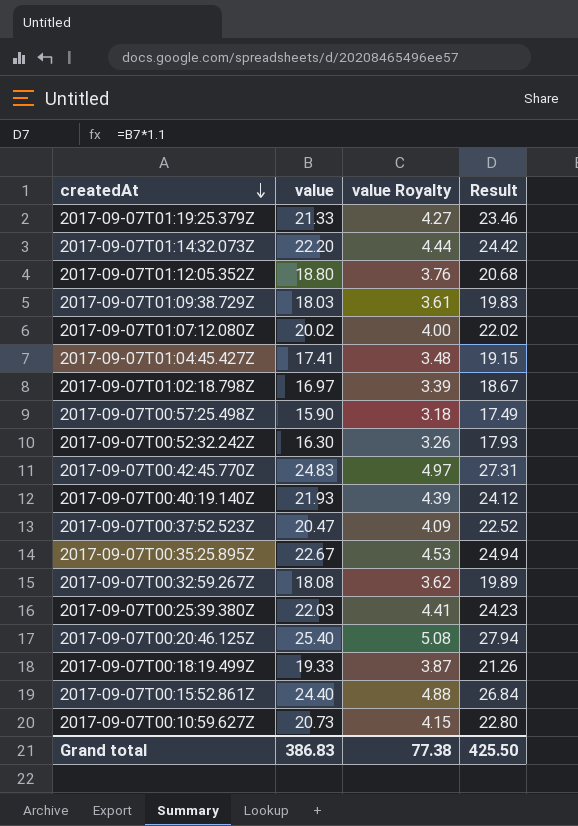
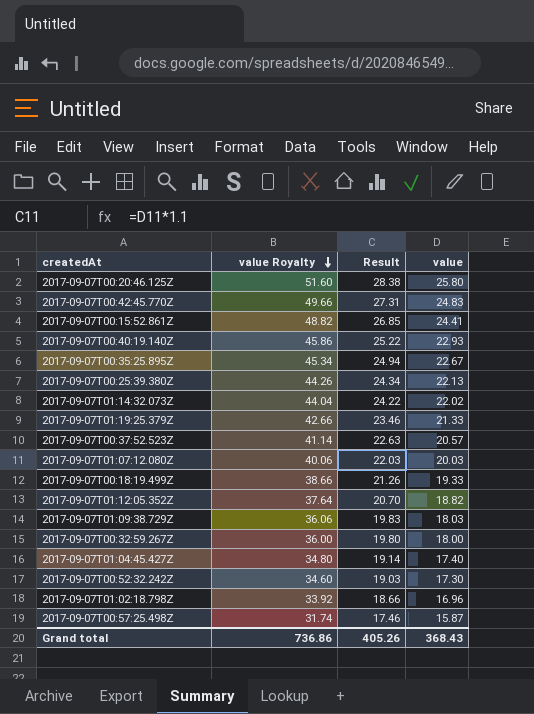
row order: createdAt descending -> value Royalty descending
column value Royalty | formula: [value] * 0.2 -> [value] * 2
column value | position: 2 -> 4
row 2017-09-07T00:10:59.627Z: 20.73 | 4.15 | 22.80 -> none
2017-09-07T00:20:46.125Z | Result: 27.94 -> 28.38
2017-09-07T00:20:46.125Z | value: 25.40 -> 25.80
2017-09-07T00:15:52.861Z | Result: 26.84 -> 26.85
2017-09-07T00:15:52.861Z | value: 24.40 -> 24.41
2017-09-07T00:40:19.140Z | Result: 24.12 -> 25.22
2017-09-07T00:40:19.140Z | value: 21.93 -> 22.93
2017-09-07T00:25:39.380Z | Result: 24.23 -> 24.34
2017-09-07T00:25:39.380Z | value: 22.03 -> 22.13
2017-09-07T01:14:32.073Z | Result: 24.42 -> 24.22
2017-09-07T01:14:32.073Z | value: 22.20 -> 22.02
2017-09-07T00:37:52.523Z | Result: 22.52 -> 22.63
2017-09-07T00:37:52.523Z | value: 20.47 -> 20.57
2017-09-07T01:07:12.080Z | Result: 22.02 -> 22.03
2017-09-07T01:07:12.080Z | value: 20.02 -> 20.03
2017-09-07T01:12:05.352Z | Result: 20.68 -> 20.70
2017-09-07T01:12:05.352Z | value: 18.80 -> 18.82
2017-09-07T00:32:59.267Z | Result: 19.89 -> 19.80
2017-09-07T00:32:59.267Z | value: 18.08 -> 18.00
2017-09-07T01:04:45.427Z | Result: 19.15 -> 19.14
2017-09-07T01:04:45.427Z | value: 17.41 -> 17.40
2017-09-07T00:52:32.242Z | Result: 17.93 -> 19.03
2017-09-07T00:52:32.242Z | value: 16.30 -> 17.30
2017-09-07T01:02:18.798Z | Result: 18.67 -> 18.66
2017-09-07T01:02:18.798Z | value: 16.97 -> 16.96
2017-09-07T00:57:25.498Z | Result: 17.49 -> 17.46
2017-09-07T00:57:25.498Z | value: 15.90 -> 15.87
Grand total | value Royalty: 77.38 -> 736.86
Grand total | Result: 425.50 -> 405.26
Grand total | value: 386.83 -> 368.43

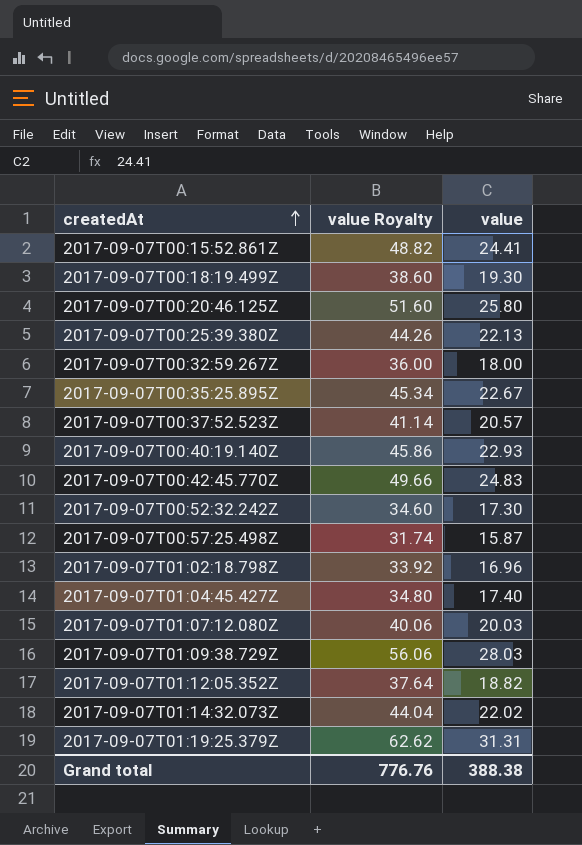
row order: value Royalty descending -> createdAt ascending
column Result | formula: [value] * 1.1 -> none
2017-09-07T00:18:19.499Z | value Royalty: 38.66 -> 38.60
2017-09-07T00:18:19.499Z | value: 19.33 -> 19.30
2017-09-07T01:09:38.729Z | value Royalty: 36.06 -> 56.06
2017-09-07T01:09:38.729Z | value: 18.03 -> 28.03
2017-09-07T01:19:25.379Z | value Royalty: 42.66 -> 62.62
2017-09-07T01:19:25.379Z | value: 21.33 -> 31.31
Grand total | value Royalty: 736.86 -> 776.76
Grand total | value: 368.43 -> 388.38

